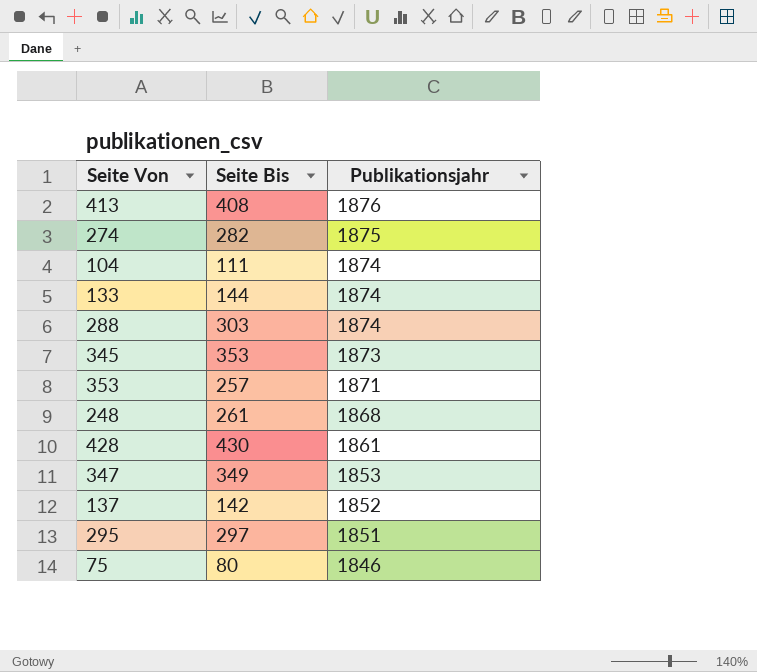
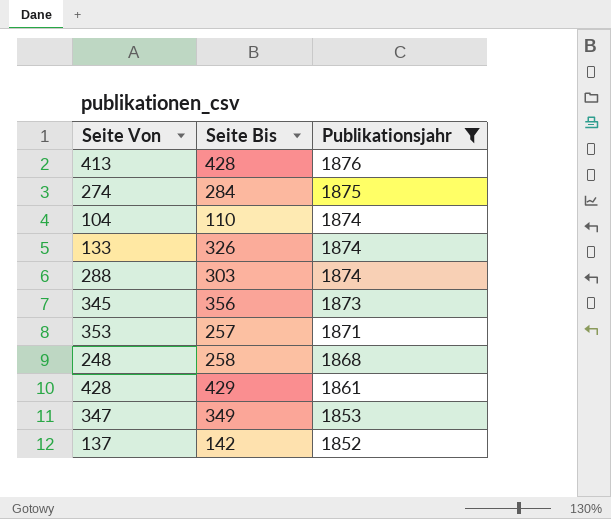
filter: none -> Publikationsjahr >= 1852
413 | Seite Bis: 408 -> 428
274 | Seite Bis: 282 -> 284
104 | Seite Bis: 111 -> 110
133 | Seite Bis: 144 -> 326
345 | Seite Bis: 353 -> 356
248 | Seite Bis: 261 -> 258
428 | Seite Bis: 430 -> 429

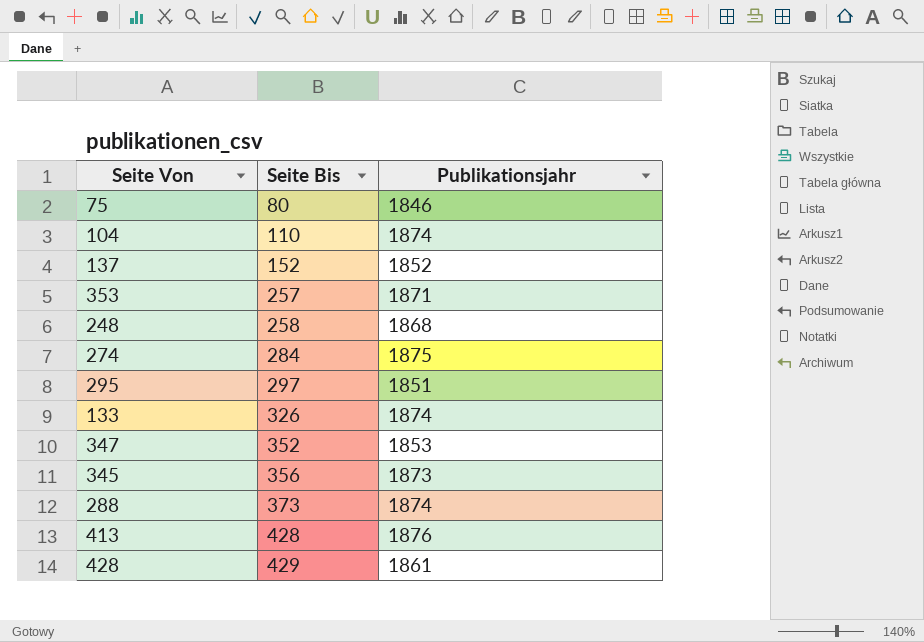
filter: Publikationsjahr >= 1852 -> none
row order: Publikationsjahr descending -> Seite Bis ascending
137 | Seite Bis: 142 -> 152
347 | Seite Bis: 349 -> 352
288 | Seite Bis: 303 -> 373

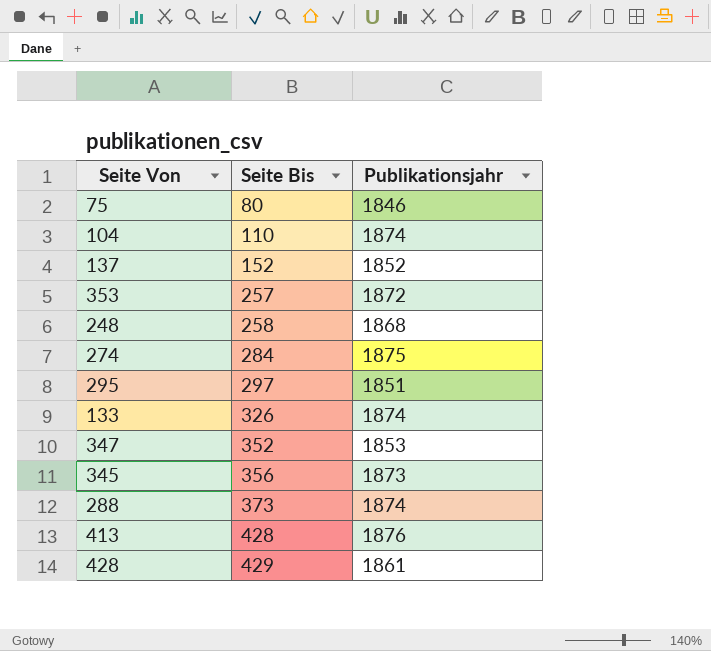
353 | Publikationsjahr: 1871 -> 1872

